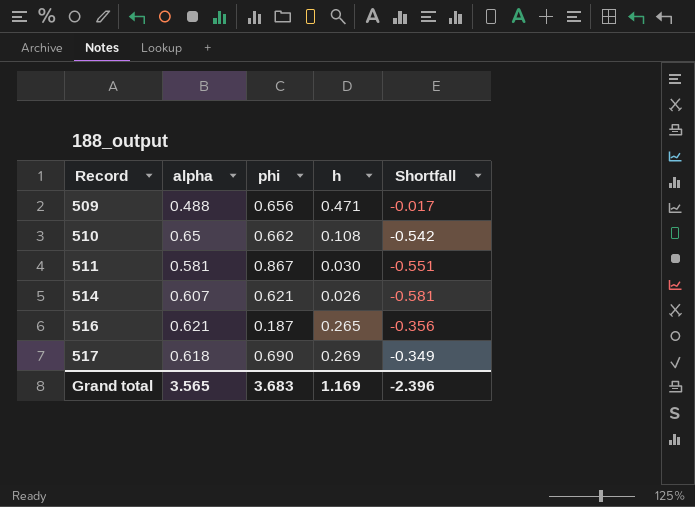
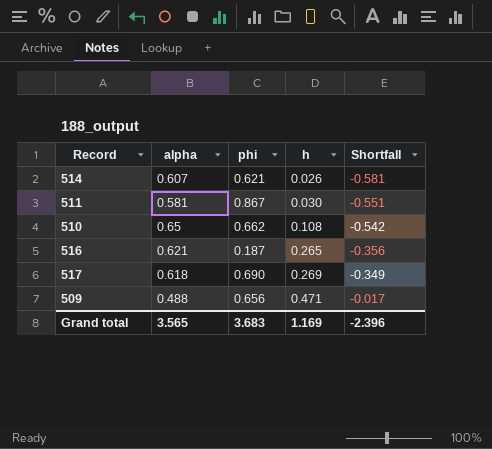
row order: Record ascending -> h ascending

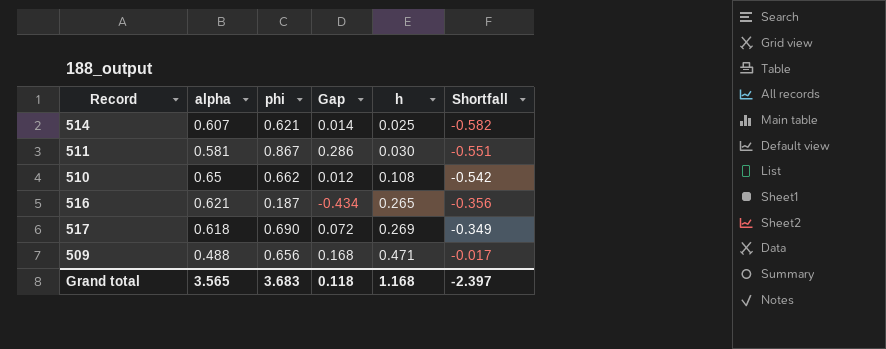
column Gap | formula: none -> [phi] - [alpha]
514 | h: 0.026 -> 0.025
514 | Shortfall: -0.581 -> -0.582
Grand total | h: 1.169 -> 1.168
Grand total | Shortfall: -2.396 -> -2.397

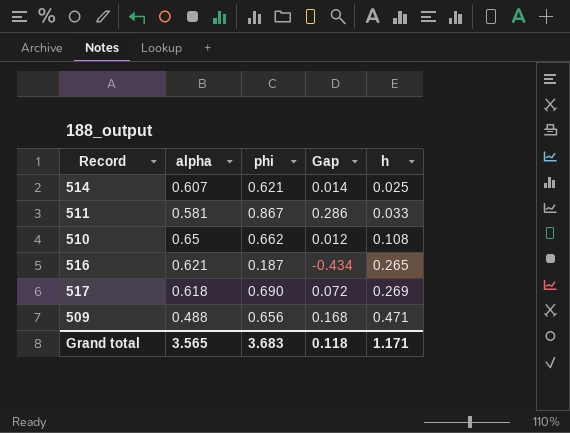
column Shortfall | formula: [h] - [alpha] -> none
511 | h: 0.030 -> 0.033
Grand total | h: 1.168 -> 1.171

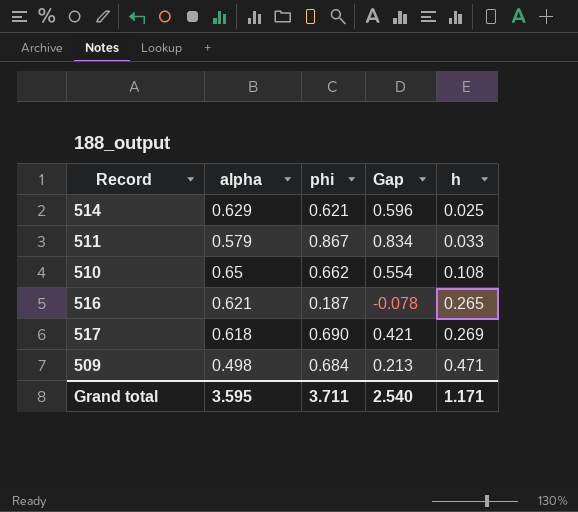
column Gap | formula: [phi] - [alpha] -> [phi] - [h]
514 | alpha: 0.607 -> 0.629
511 | alpha: 0.581 -> 0.579
509 | alpha: 0.488 -> 0.498
509 | phi: 0.656 -> 0.684
Grand total | alpha: 3.565 -> 3.595
Grand total | phi: 3.683 -> 3.711
Grand total | Gap: 0.118 -> 2.540

